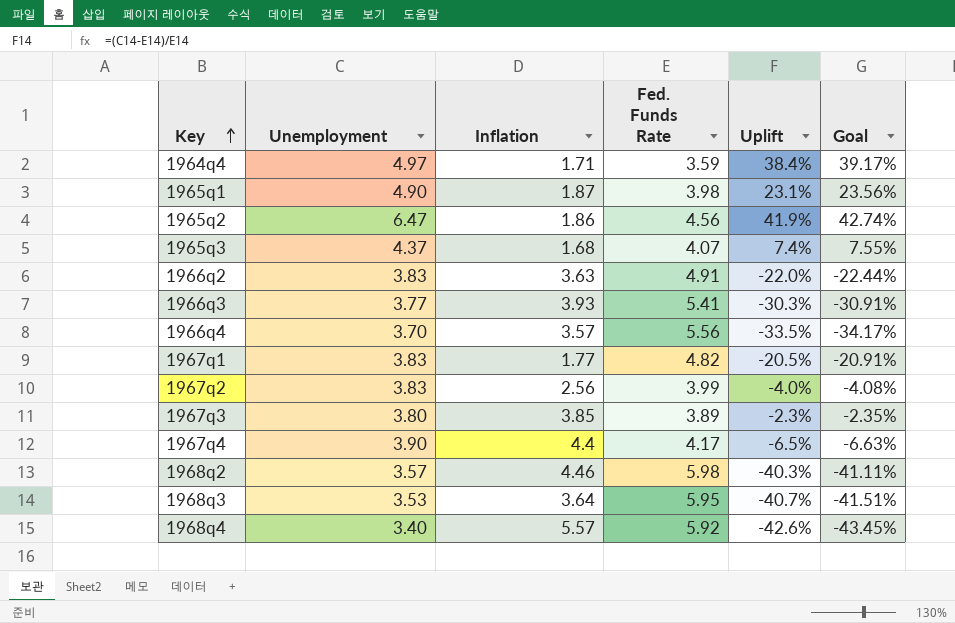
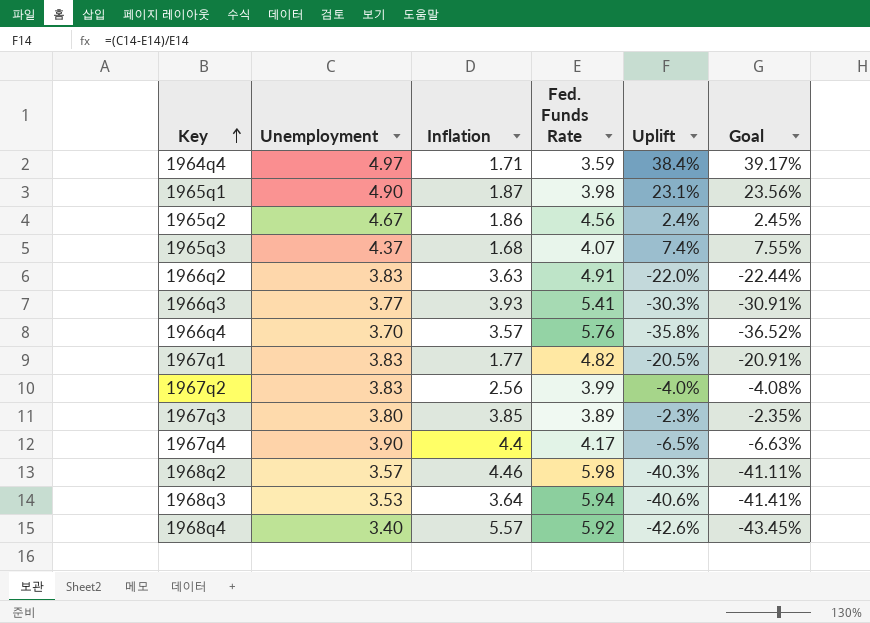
1965q2 | Unemployment: 6.47 -> 4.67
1965q2 | Uplift: 41.9% -> 2.4%
1965q2 | Goal: 42.74% -> 2.45%
1966q4 | Fed. Funds Rate: 5.56 -> 5.76
1966q4 | Uplift: -33.5% -> -35.8%
1966q4 | Goal: -34.17% -> -36.52%
1968q3 | Fed. Funds Rate: 5.95 -> 5.94
1968q3 | Uplift: -40.7% -> -40.6%
1968q3 | Goal: -41.51% -> -41.41%

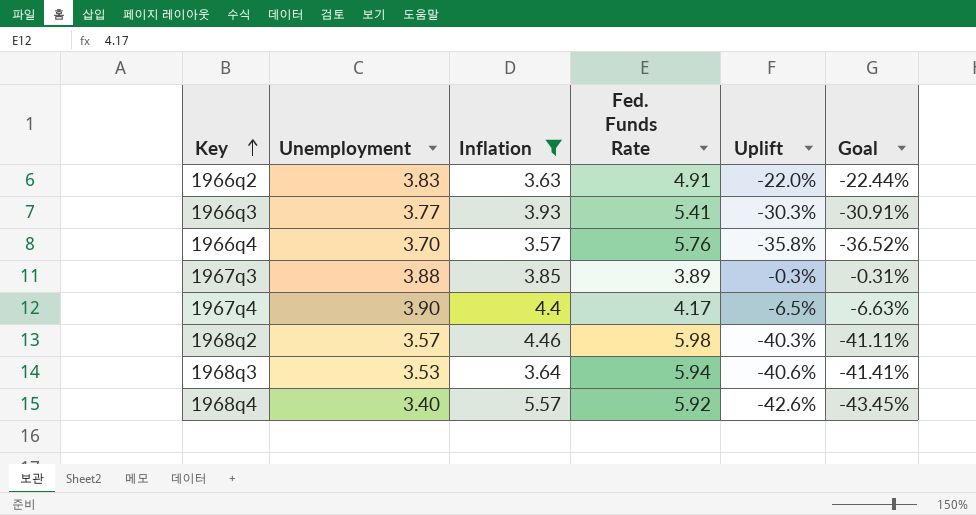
filter: none -> Inflation >= 3.57
1967q3 | Unemployment: 3.80 -> 3.88
1967q3 | Uplift: -2.3% -> -0.3%
1967q3 | Goal: -2.35% -> -0.31%

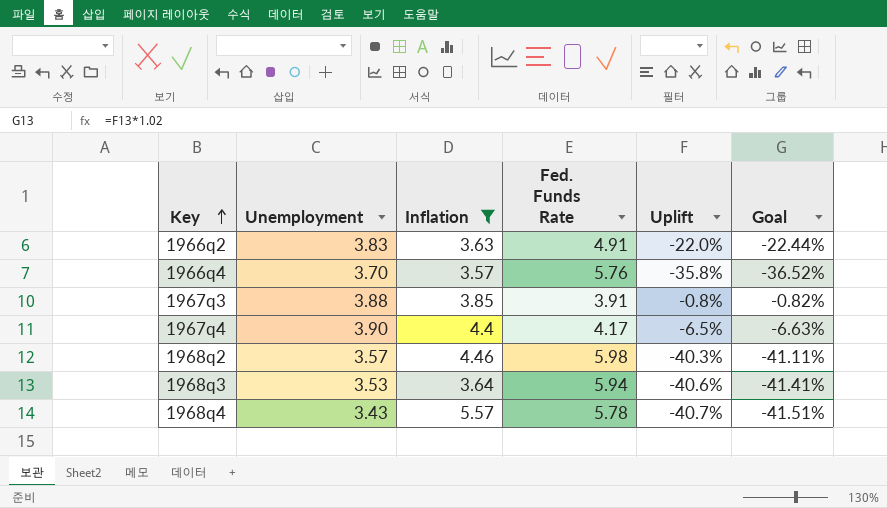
row 1966q3: 3.77 | 3.93 | 5.41 | -30.3% | -30.91% -> none
1967q3 | Fed. Funds Rate: 3.89 -> 3.91
1967q3 | Uplift: -0.3% -> -0.8%
1967q3 | Goal: -0.31% -> -0.82%
1968q4 | Unemployment: 3.40 -> 3.43
1968q4 | Fed. Funds Rate: 5.92 -> 5.78
1968q4 | Uplift: -42.6% -> -40.7%
1968q4 | Goal: -43.45% -> -41.51%

